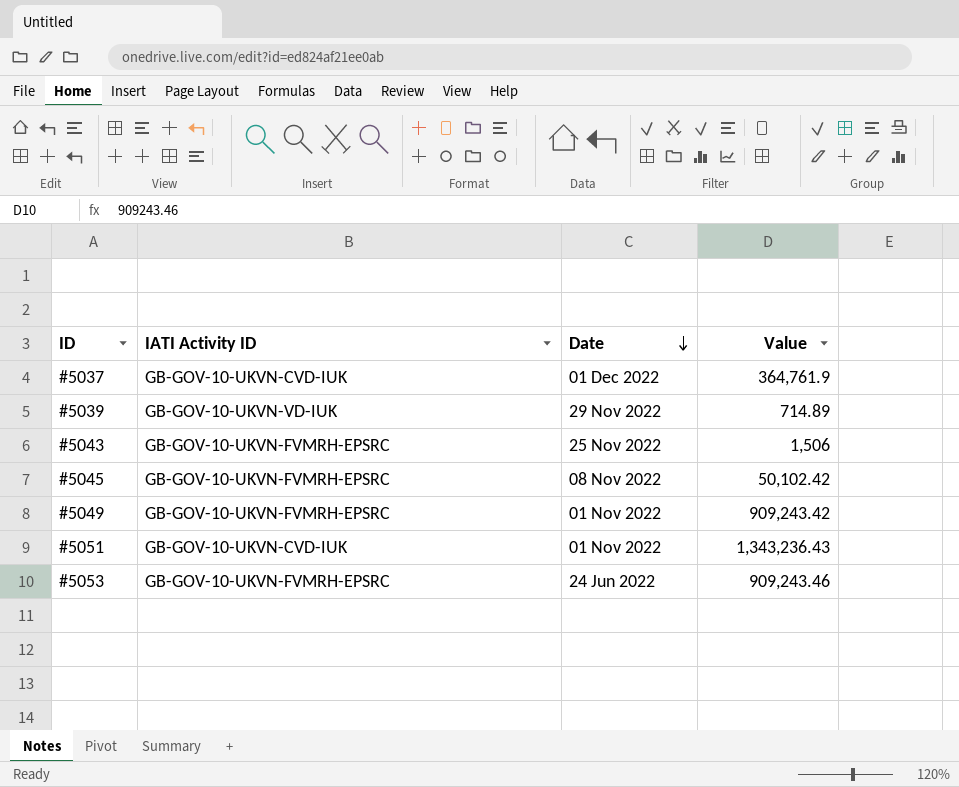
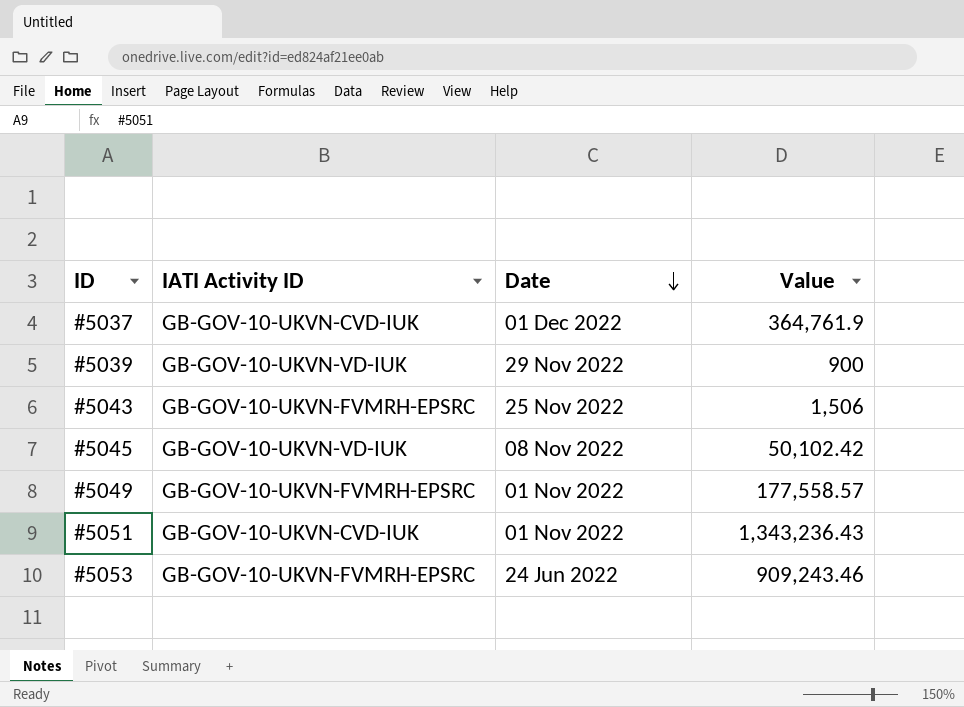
#5039 | Value: 714.89 -> 900
#5045 | IATI Activity ID: GB-GOV-10-UKVN-FVMRH-EPSRC -> GB-GOV-10-UKVN-VD-IUK
#5049 | Value: 909,243.42 -> 177,558.57

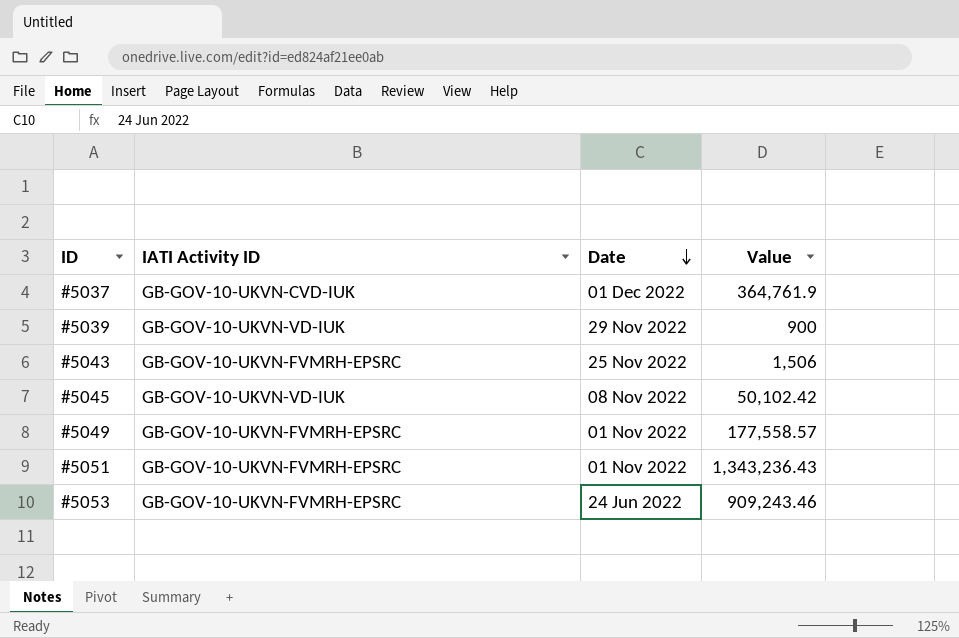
#5051 | IATI Activity ID: GB-GOV-10-UKVN-CVD-IUK -> GB-GOV-10-UKVN-FVMRH-EPSRC

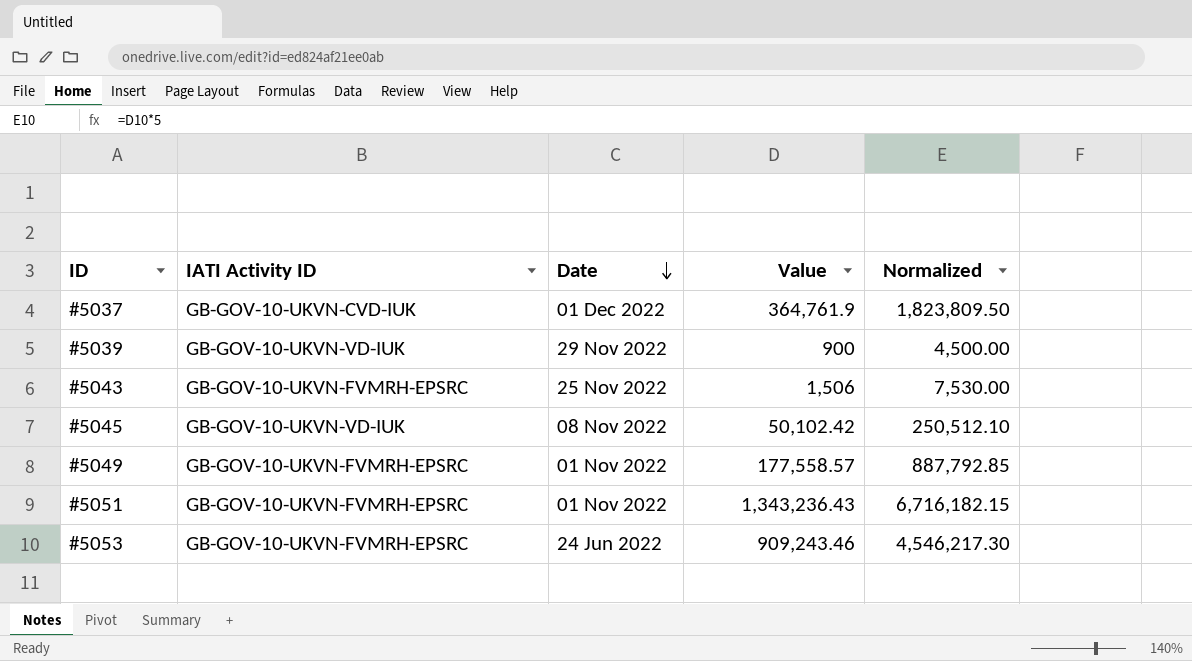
column Normalized | formula: none -> [Value] * 5

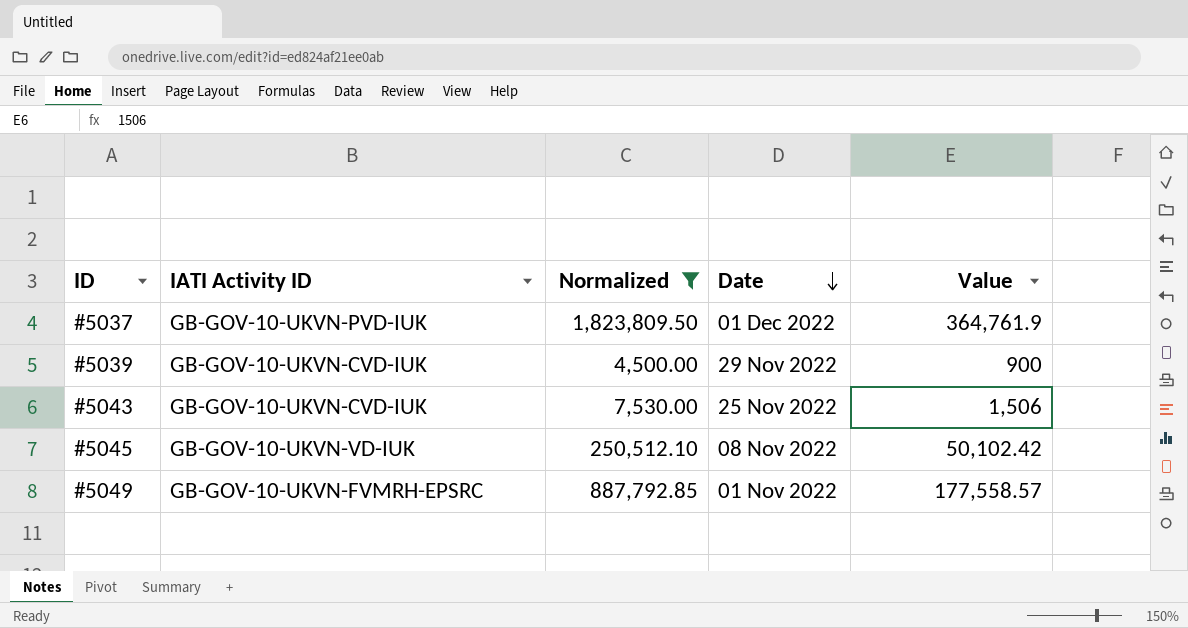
filter: none -> Normalized <= 1,823,809.50
column Normalized | position: 5 -> 3
#5037 | IATI Activity ID: GB-GOV-10-UKVN-CVD-IUK -> GB-GOV-10-UKVN-PVD-IUK
#5039 | IATI Activity ID: GB-GOV-10-UKVN-VD-IUK -> GB-GOV-10-UKVN-CVD-IUK
#5043 | IATI Activity ID: GB-GOV-10-UKVN-FVMRH-EPSRC -> GB-GOV-10-UKVN-CVD-IUK

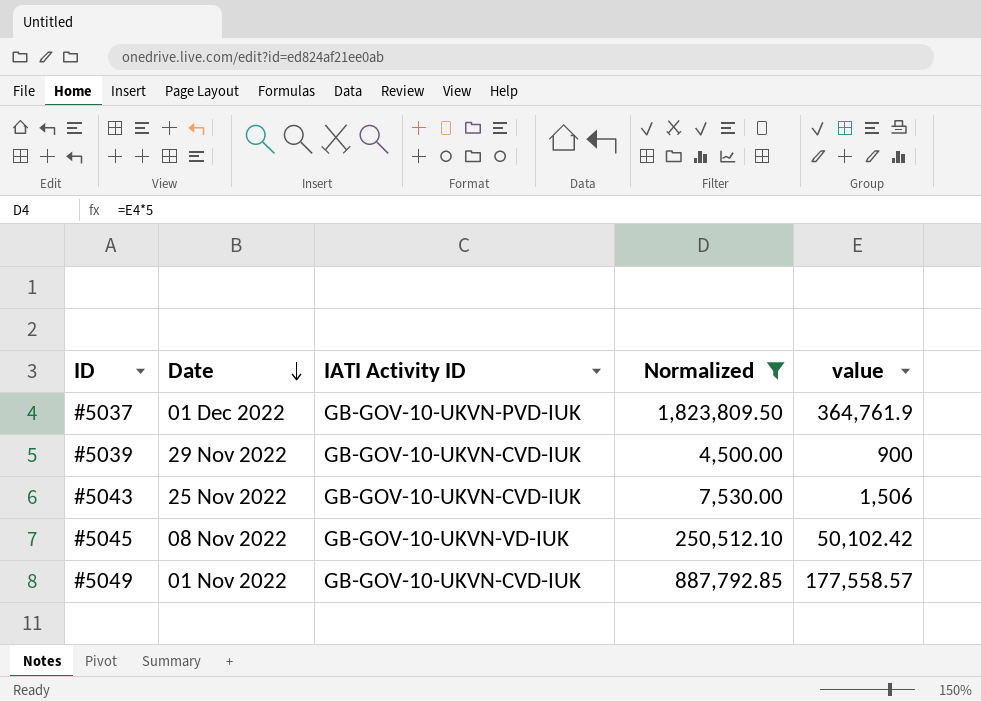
column Date | position: 4 -> 2
column name: Value -> value
#5049 | IATI Activity ID: GB-GOV-10-UKVN-FVMRH-EPSRC -> GB-GOV-10-UKVN-CVD-IUK

